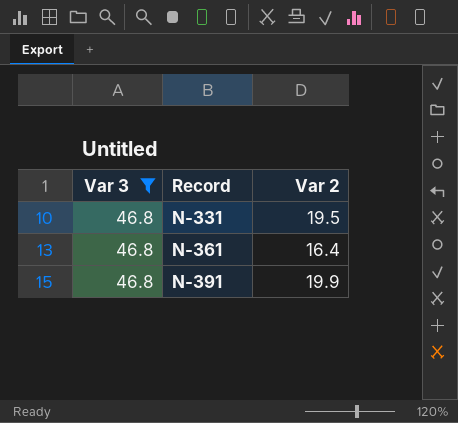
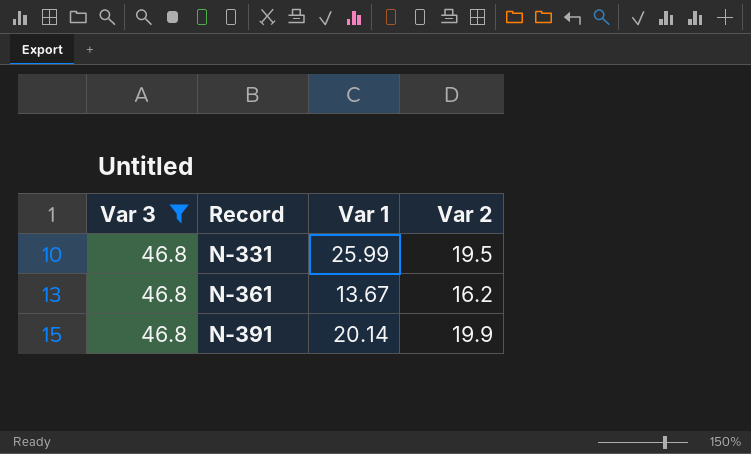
column Var 1 | position: none -> 3
N-361 | Var 2: 16.4 -> 16.2

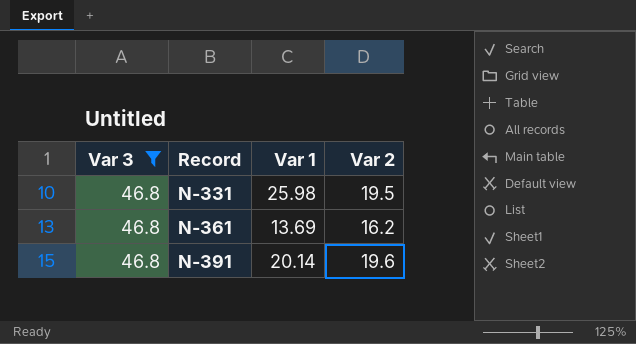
N-331 | Var 1: 25.99 -> 25.98
N-361 | Var 1: 13.67 -> 13.69
N-391 | Var 2: 19.9 -> 19.6

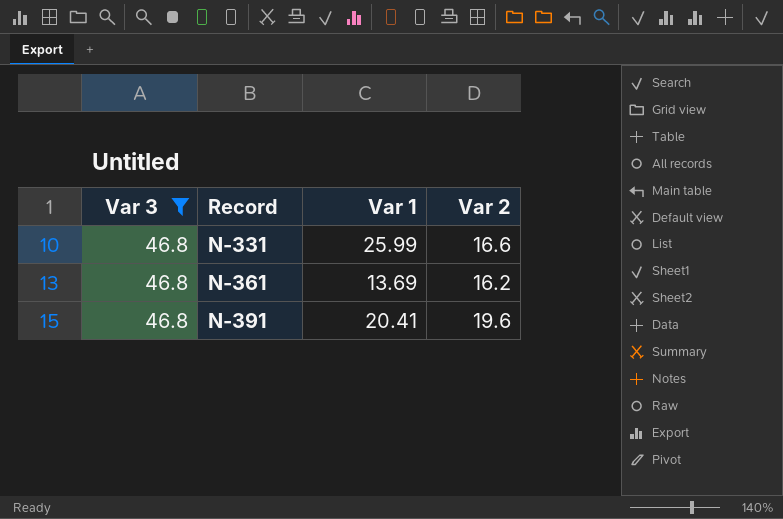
N-331 | Var 1: 25.98 -> 25.99
N-331 | Var 2: 19.5 -> 16.6
N-391 | Var 1: 20.14 -> 20.41

